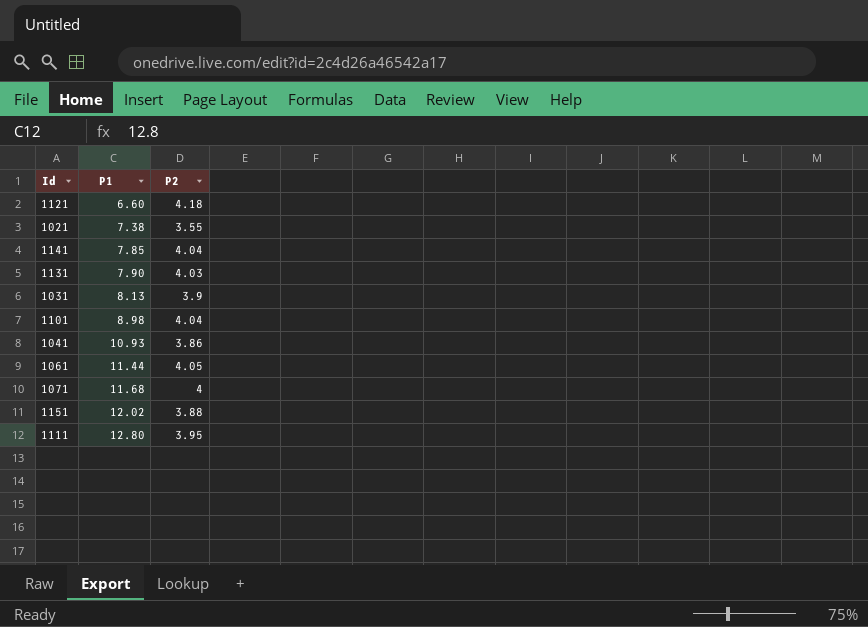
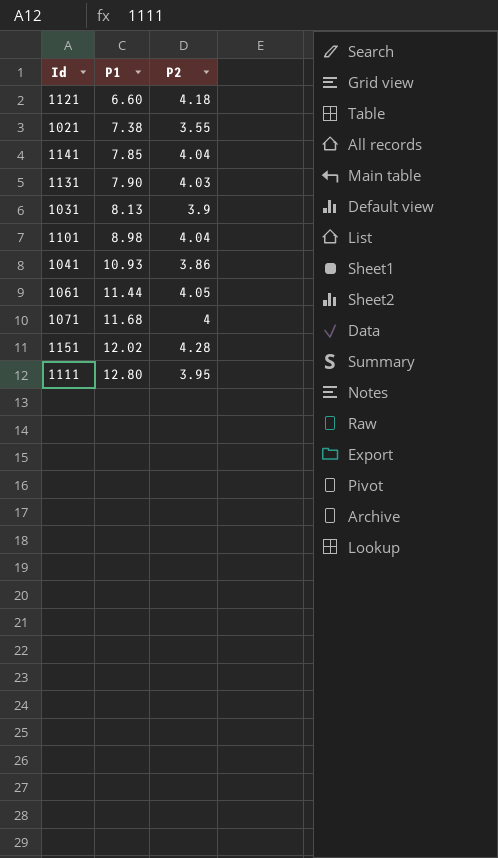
1151 | P2: 3.88 -> 4.28

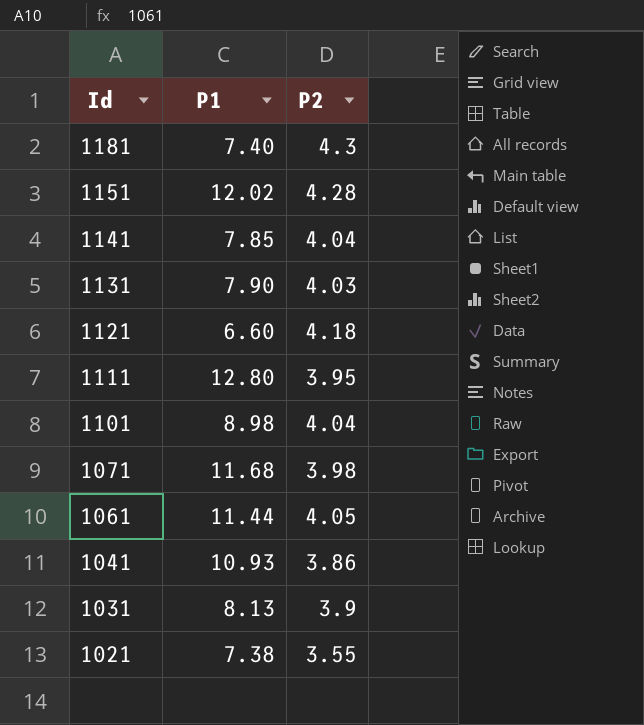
row order: P1 ascending -> Id descending
row 1181: none -> 7.40 | 4.3
1071 | P2: 4 -> 3.98

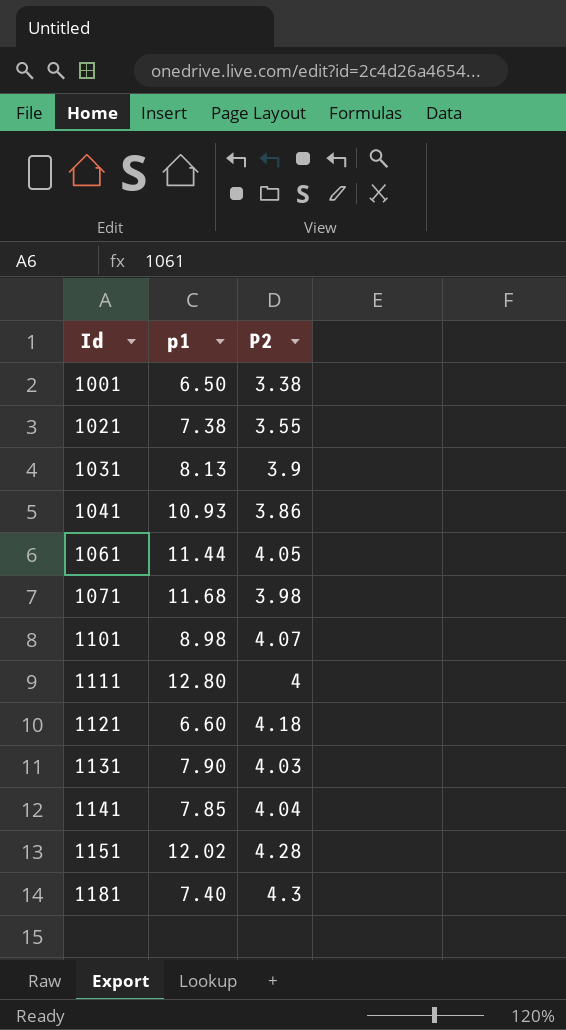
row order: Id descending -> Id ascending
column name: P1 -> p1
row 1001: none -> 6.50 | 3.38
1101 | P2: 4.04 -> 4.07
1111 | P2: 3.95 -> 4

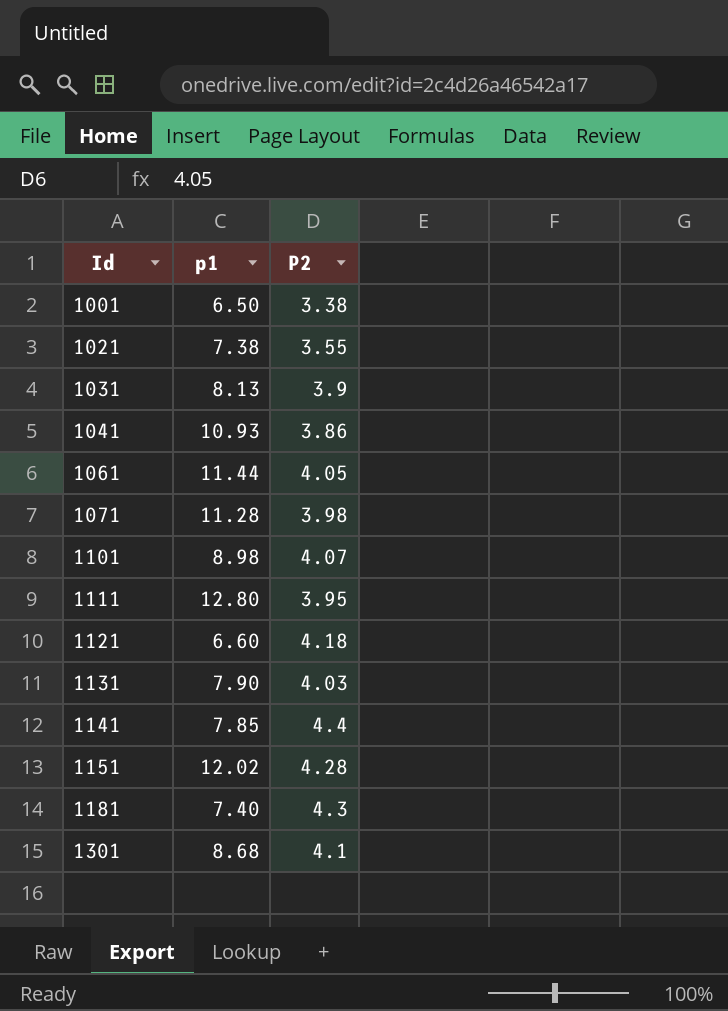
1071 | p1: 11.68 -> 11.28
1111 | P2: 4 -> 3.95
1141 | P2: 4.04 -> 4.4
row 1301: none -> 8.68 | 4.1

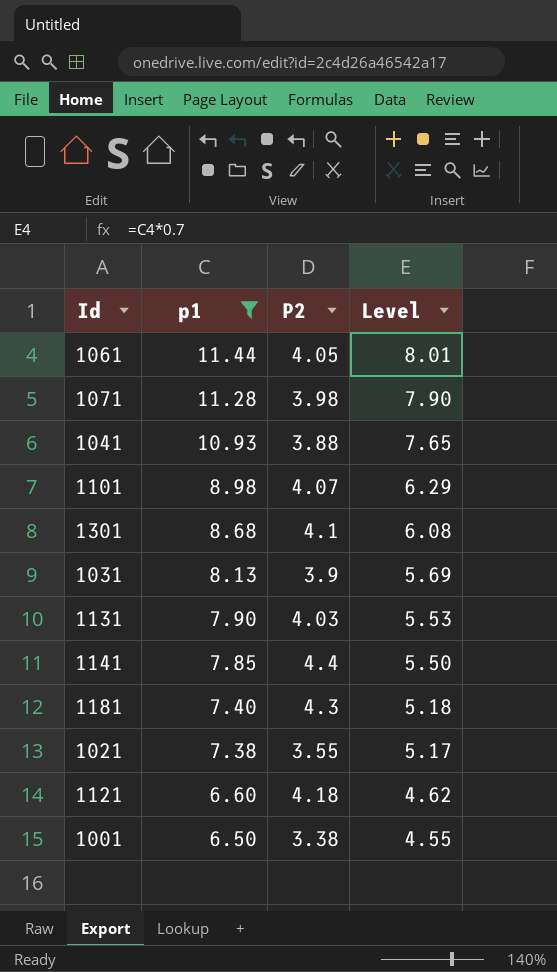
filter: none -> p1 <= 11.44
row order: Id ascending -> p1 descending
column Level | formula: none -> [p1] * 0.7
1041 | P2: 3.86 -> 3.88

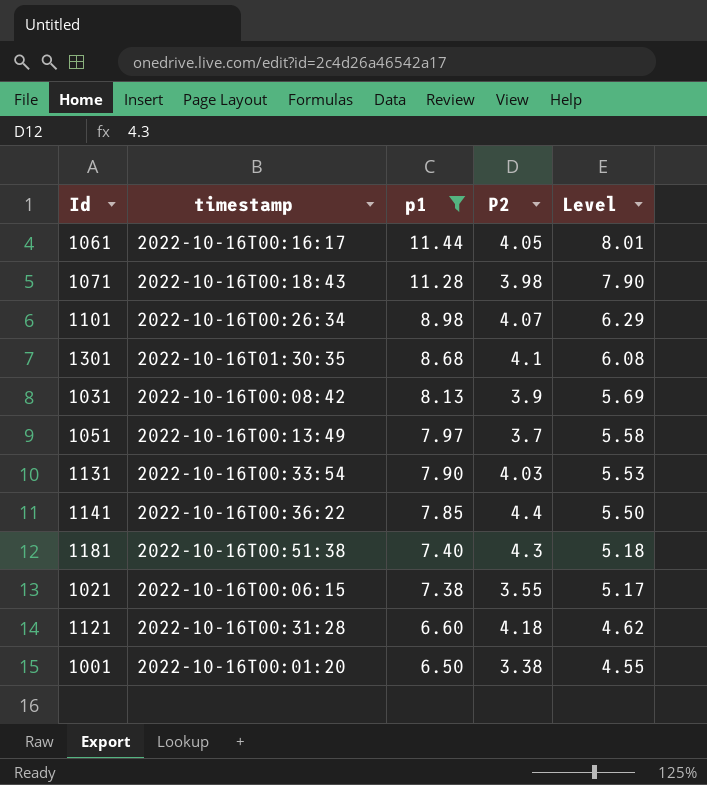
column timestamp | position: none -> 2
row 1041: 10.93 | 3.88 | 7.65 -> none
row 1051: none -> 2022-10-16T00:13:49 | 7.97 | 3.7 | 5.58

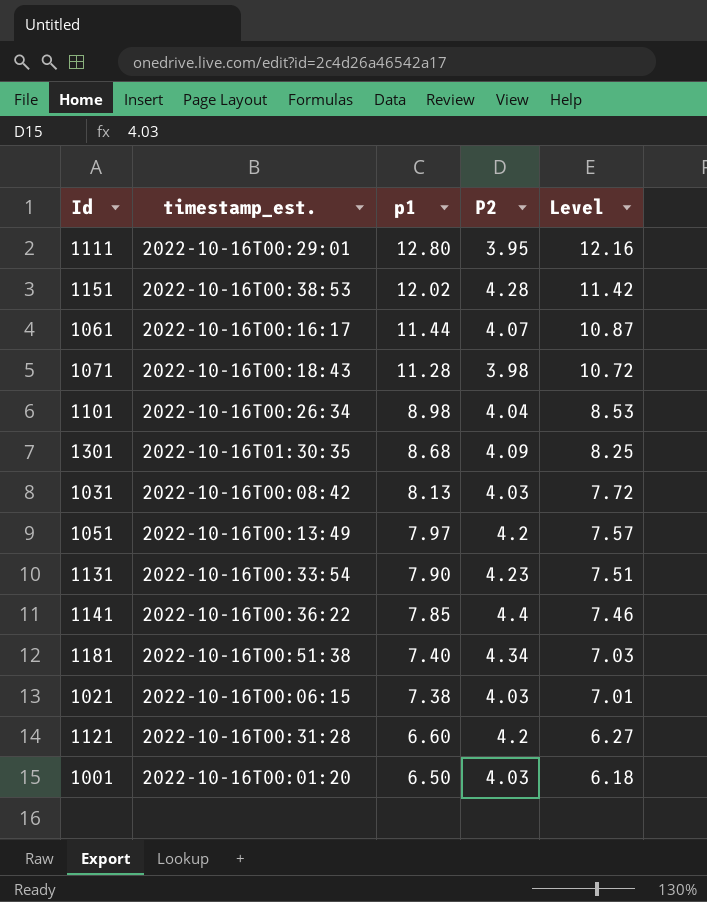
filter: p1 <= 11.44 -> none
column name: timestamp -> timestamp_est.
column Level | formula: [p1] * 0.7 -> [p1] * 0.95
1061 | P2: 4.05 -> 4.07
1101 | P2: 4.07 -> 4.04
1301 | P2: 4.1 -> 4.09
1031 | P2: 3.9 -> 4.03
1051 | P2: 3.7 -> 4.2
1131 | P2: 4.03 -> 4.23
1181 | P2: 4.3 -> 4.34
1021 | P2: 3.55 -> 4.03
1121 | P2: 4.18 -> 4.2
1001 | P2: 3.38 -> 4.03

